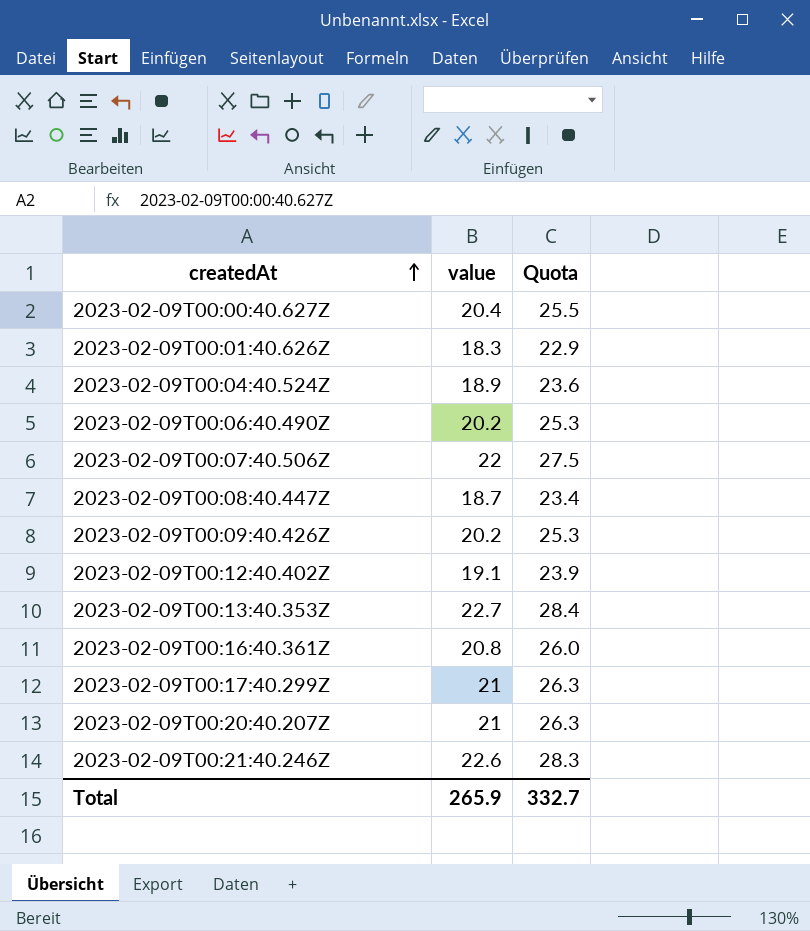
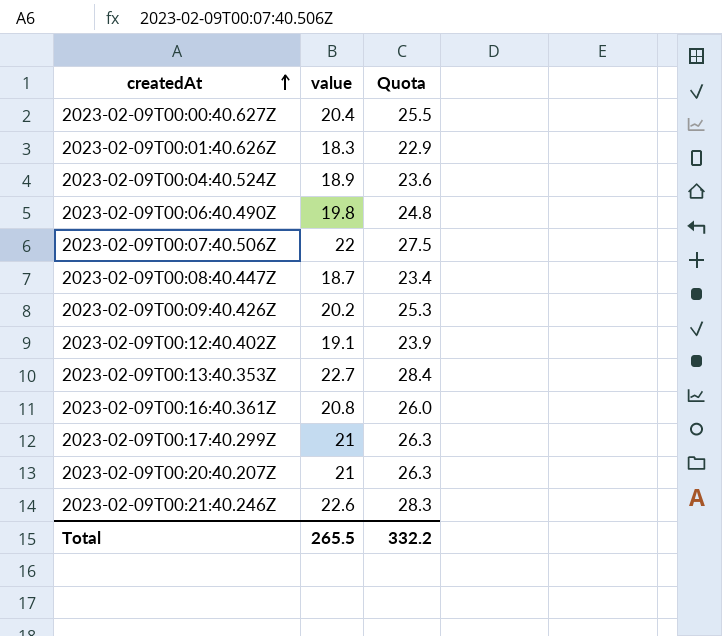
2023-02-09T00:06:40.490Z | value: 20.2 -> 19.8
2023-02-09T00:06:40.490Z | Quota: 25.3 -> 24.8
Total | value: 265.9 -> 265.5
Total | Quota: 332.7 -> 332.2

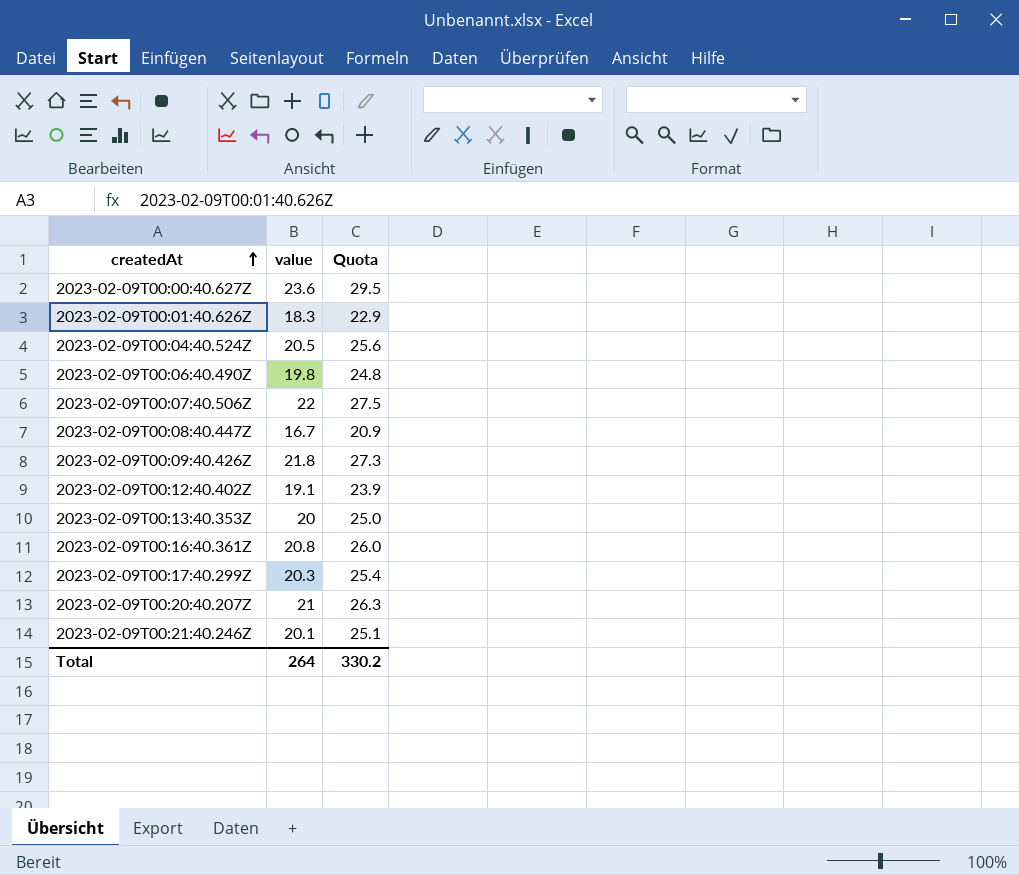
2023-02-09T00:00:40.627Z | value: 20.4 -> 23.6
2023-02-09T00:00:40.627Z | Quota: 25.5 -> 29.5
2023-02-09T00:04:40.524Z | value: 18.9 -> 20.5
2023-02-09T00:04:40.524Z | Quota: 23.6 -> 25.6
2023-02-09T00:08:40.447Z | value: 18.7 -> 16.7
2023-02-09T00:08:40.447Z | Quota: 23.4 -> 20.9
2023-02-09T00:09:40.426Z | value: 20.2 -> 21.8
2023-02-09T00:09:40.426Z | Quota: 25.3 -> 27.3
2023-02-09T00:13:40.353Z | value: 22.7 -> 20
2023-02-09T00:13:40.353Z | Quota: 28.4 -> 25.0
2023-02-09T00:17:40.299Z | value: 21 -> 20.3
2023-02-09T00:17:40.299Z | Quota: 26.3 -> 25.4
2023-02-09T00:21:40.246Z | value: 22.6 -> 20.1
2023-02-09T00:21:40.246Z | Quota: 28.3 -> 25.1
Total | value: 265.5 -> 264
Total | Quota: 332.2 -> 330.2

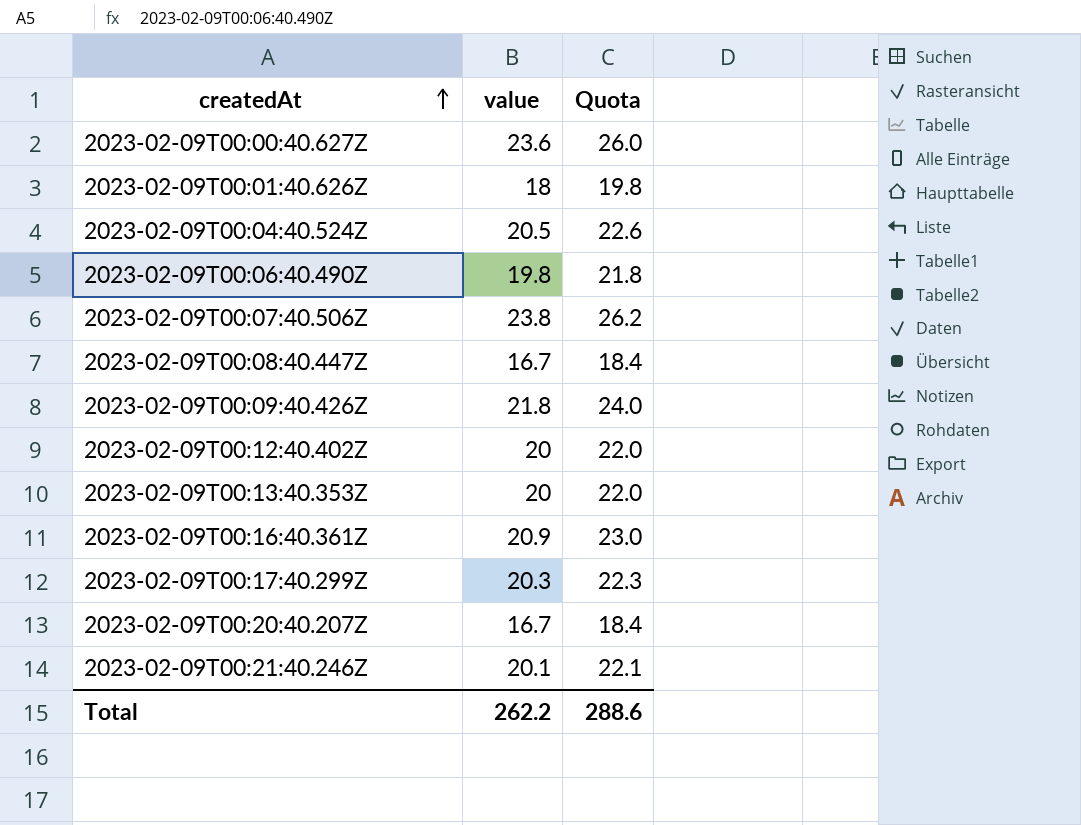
column Quota | formula: [value] * 1.25 -> [value] * 1.1
2023-02-09T00:01:40.626Z | value: 18.3 -> 18
2023-02-09T00:07:40.506Z | value: 22 -> 23.8
2023-02-09T00:12:40.402Z | value: 19.1 -> 20
2023-02-09T00:16:40.361Z | value: 20.8 -> 20.9
2023-02-09T00:20:40.207Z | value: 21 -> 16.7
Total | value: 264 -> 262.2
Total | Quota: 330.2 -> 288.6

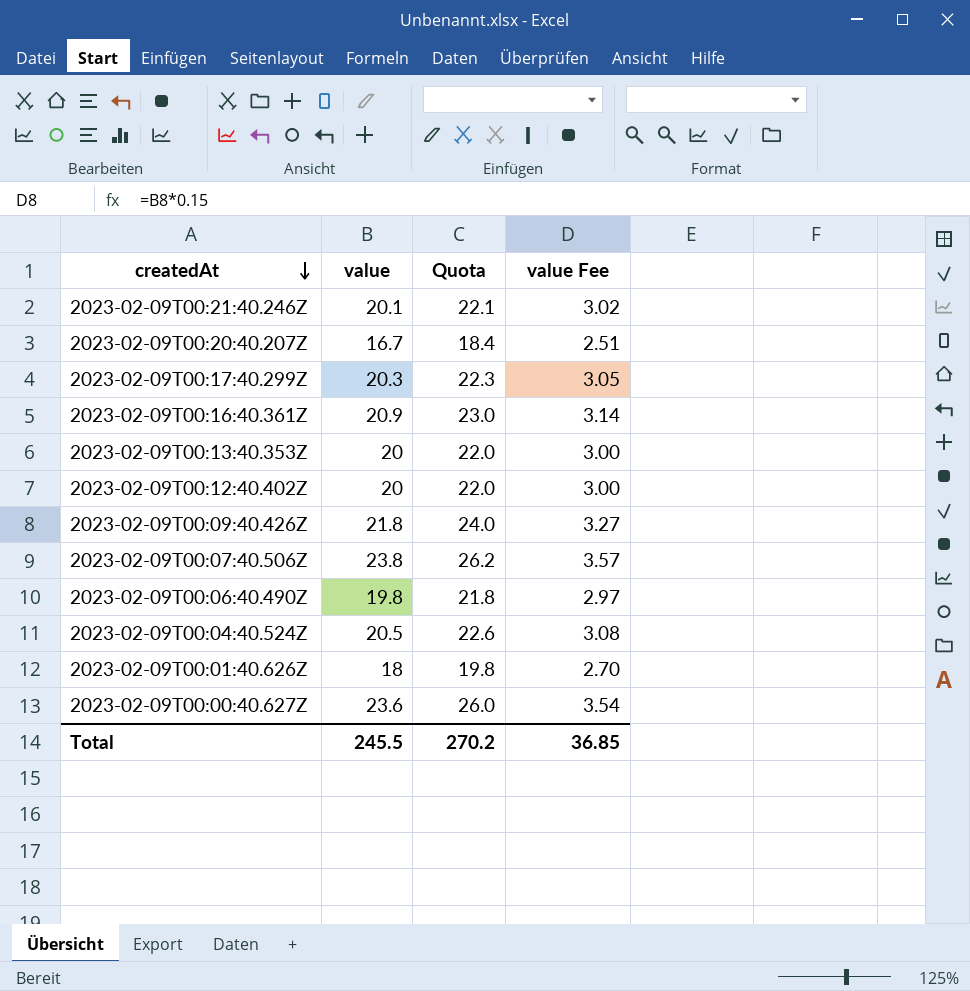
row order: createdAt ascending -> createdAt descending
column value Fee | formula: none -> [value] * 0.15
row 2023-02-09T00:08:40.447Z: 16.7 | 18.4 -> none
Total | value: 262.2 -> 245.5
Total | Quota: 288.6 -> 270.2

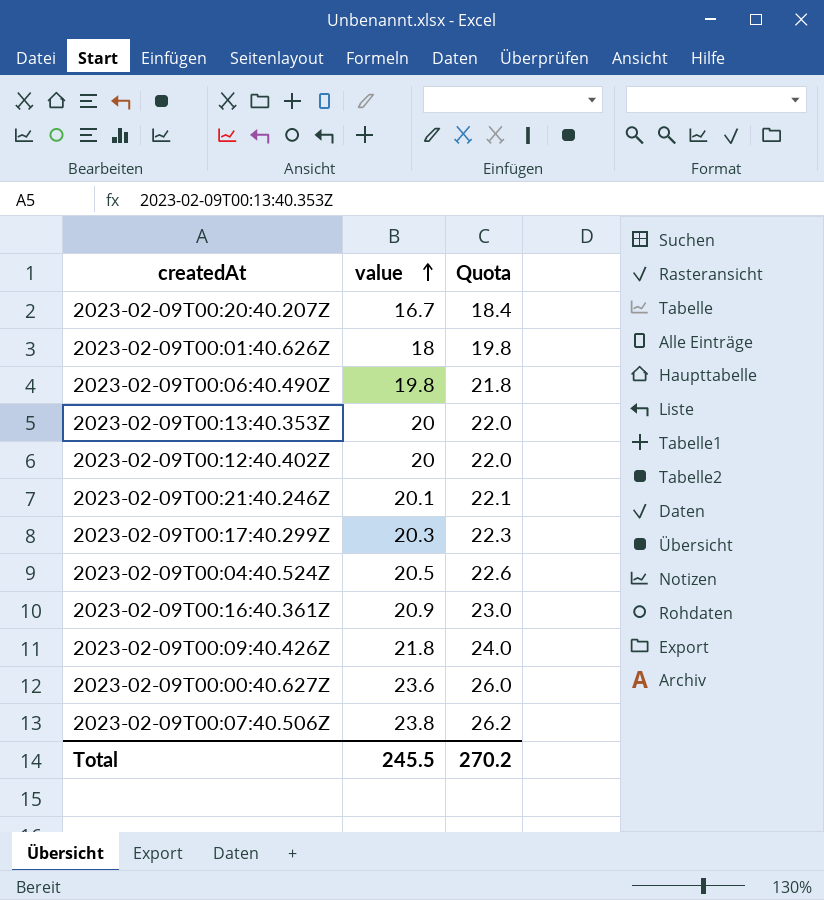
row order: createdAt descending -> value ascending
column value Fee | formula: [value] * 0.15 -> none

